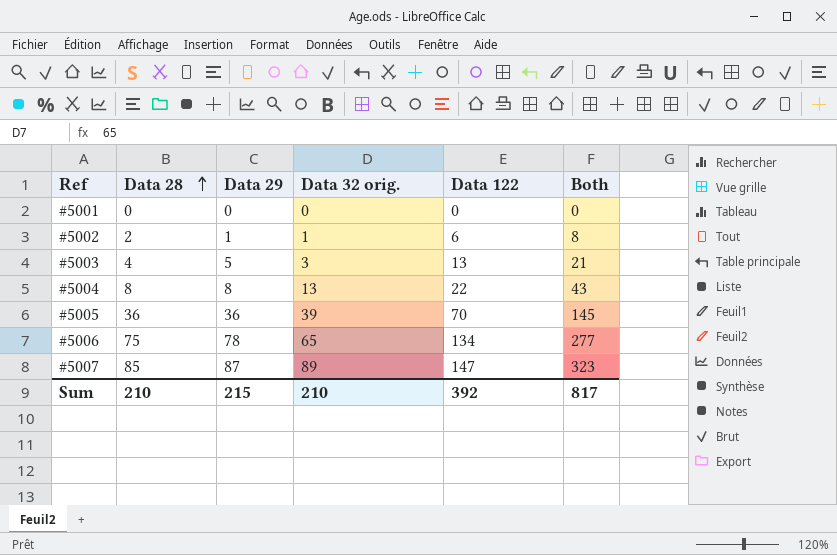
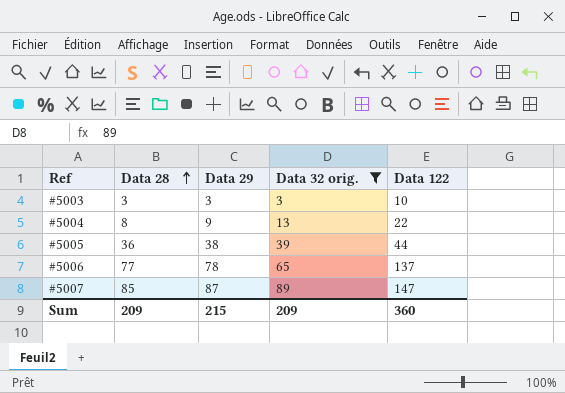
filter: none -> Data 32 orig. >= 3
column Both | formula: [Data 29] + [Data 32 orig.] + [Data 122] -> none
#5003 | Data 28: 4 -> 3
#5003 | Data 29: 5 -> 3
#5003 | Data 122: 13 -> 10
#5004 | Data 29: 8 -> 9
#5005 | Data 29: 36 -> 38
#5005 | Data 122: 70 -> 44
#5006 | Data 28: 75 -> 77
#5006 | Data 122: 134 -> 137
Sum | Data 28: 210 -> 209
Sum | Data 32 orig.: 210 -> 209
Sum | Data 122: 392 -> 360

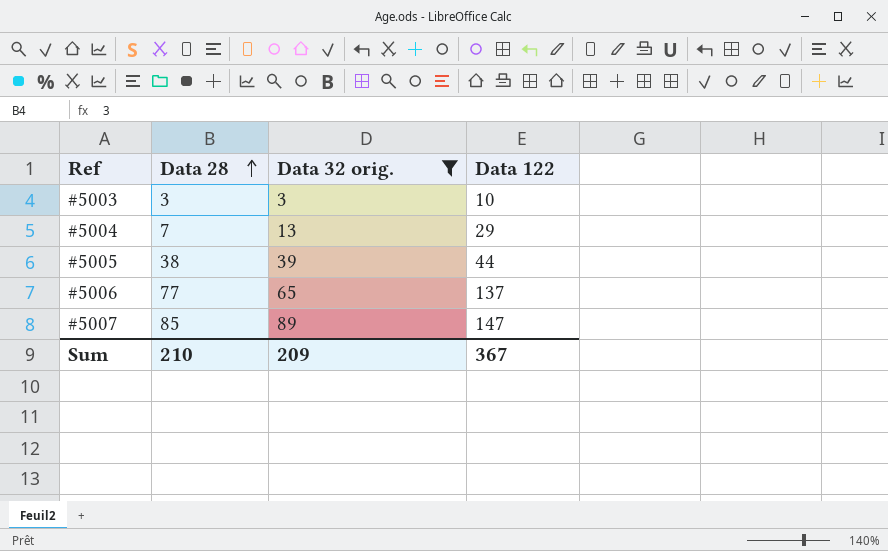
column Data 29 | position: 3 -> none
#5004 | Data 28: 8 -> 7
#5004 | Data 122: 22 -> 29
#5005 | Data 28: 36 -> 38
Sum | Data 28: 209 -> 210
Sum | Data 122: 360 -> 367

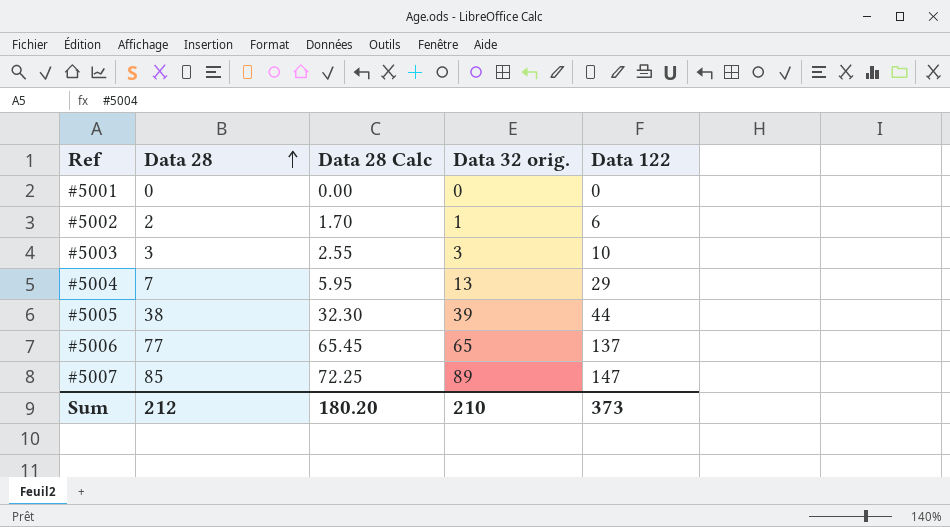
filter: Data 32 orig. >= 3 -> none
column Data 28 Calc | formula: none -> [Data 28] * 0.85
Sum | Data 28: 210 -> 212
Sum | Data 32 orig.: 209 -> 210
Sum | Data 122: 367 -> 373

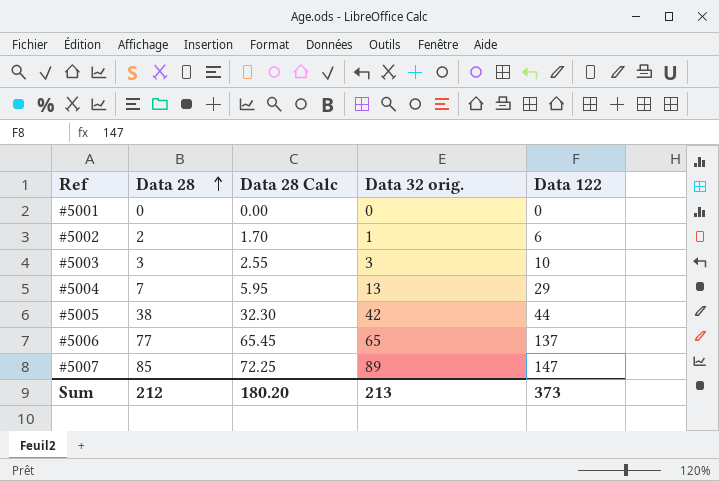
#5005 | Data 32 orig.: 39 -> 42
Sum | Data 32 orig.: 210 -> 213

